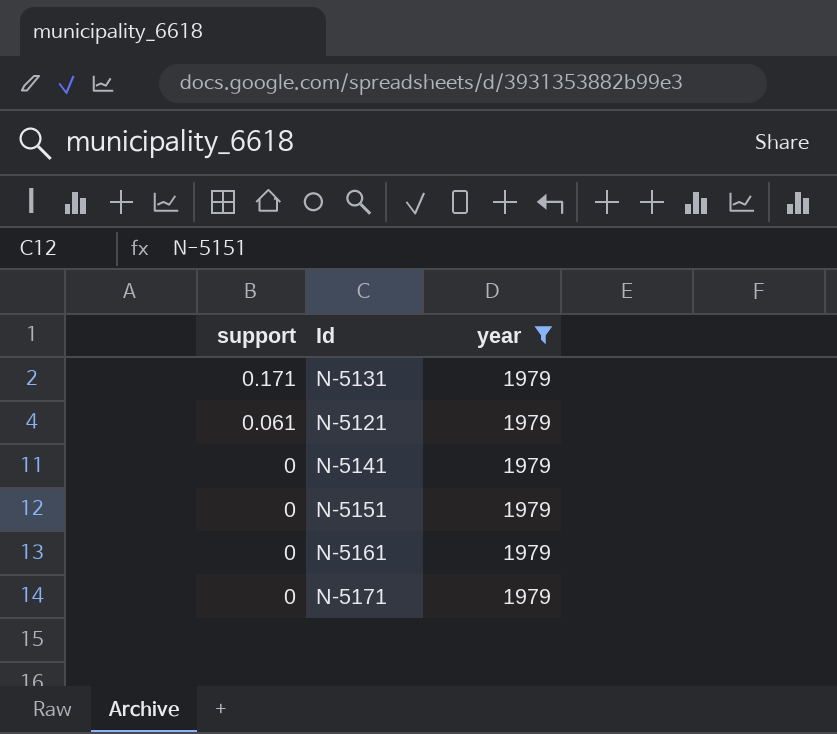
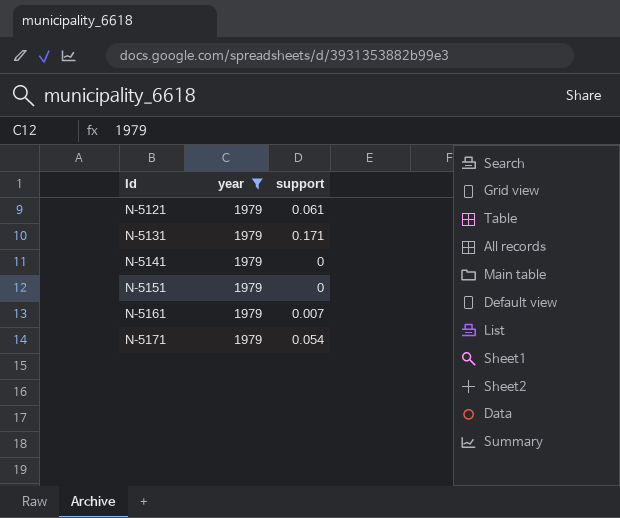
row order: support descending -> Id ascending
column support | position: 1 -> 3
N-5161 | support: 0 -> 0.007
N-5171 | support: 0 -> 0.054

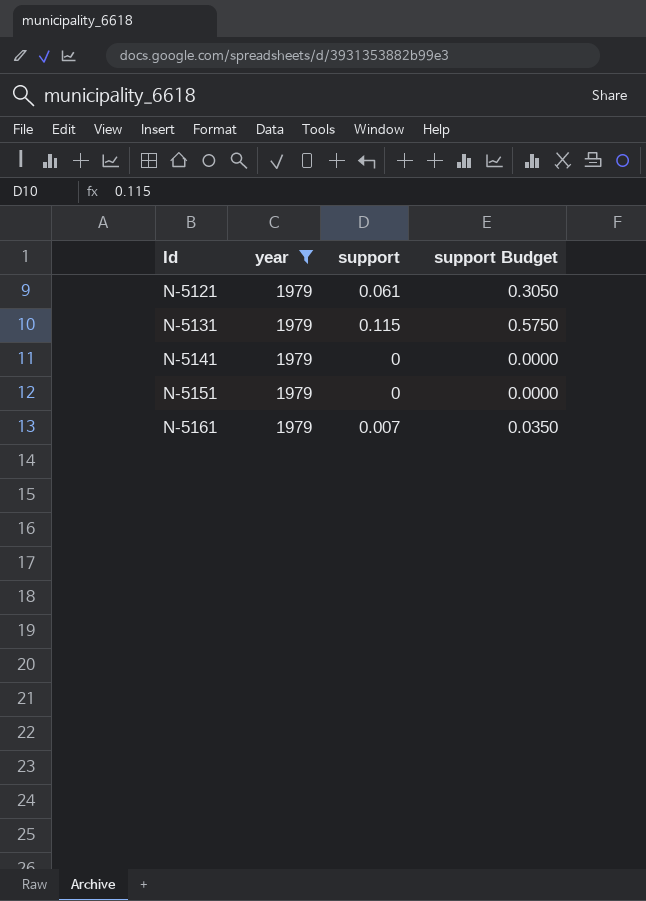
column support Budget | formula: none -> [support] * 5
row N-5171: 1979 | 0.054 -> none
N-5131 | support: 0.171 -> 0.115

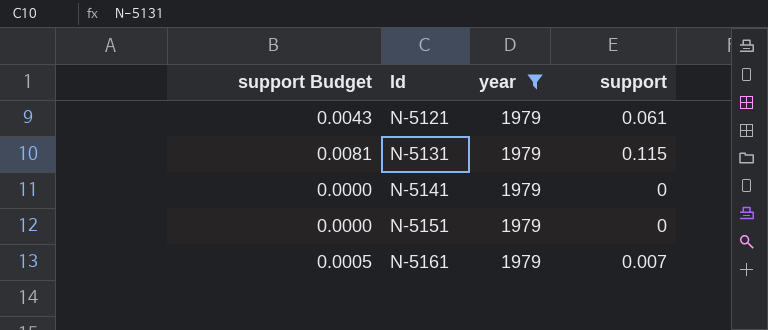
column support Budget | formula: [support] * 5 -> [support] * 0.07
column support Budget | position: 4 -> 1

